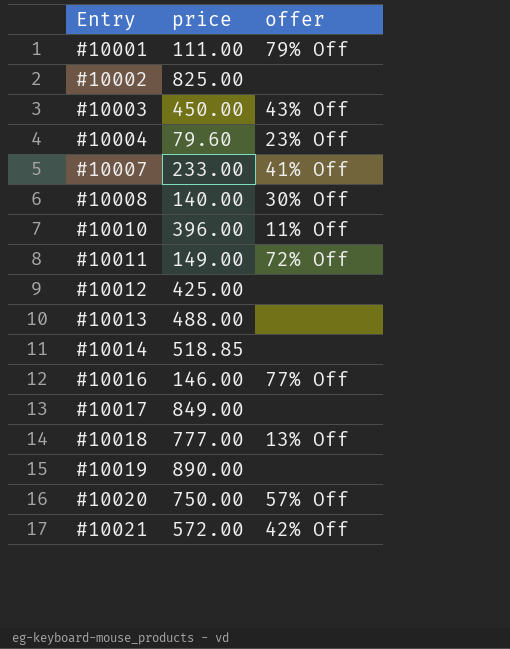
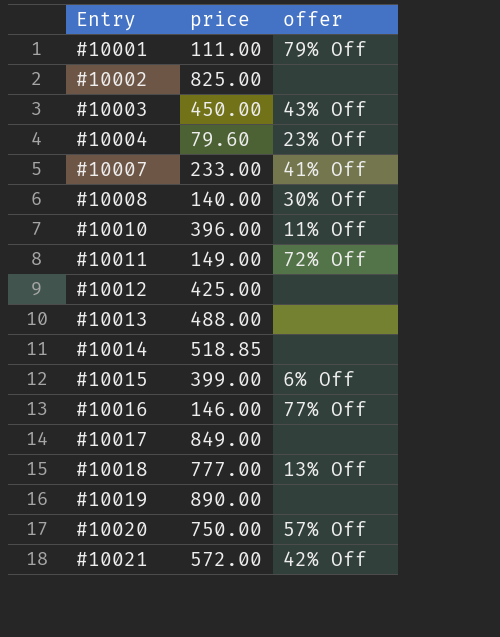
row #10015: none -> 399.00 | 6% Off

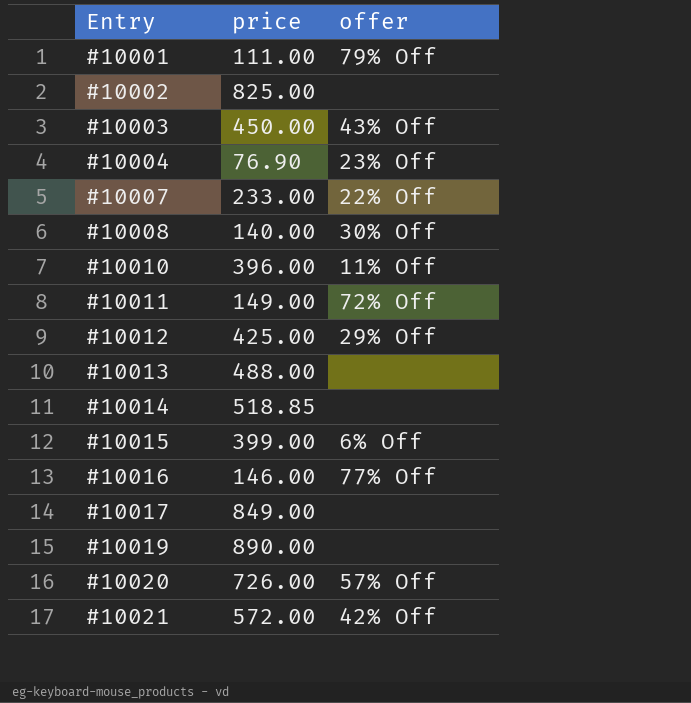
row #10018: 777.00 | 13% Off -> none
#10004 | price: 79.60 -> 76.90
#10007 | offer: 41% Off -> 22% Off
#10012 | offer: none -> 29% Off
#10020 | price: 750.00 -> 726.00

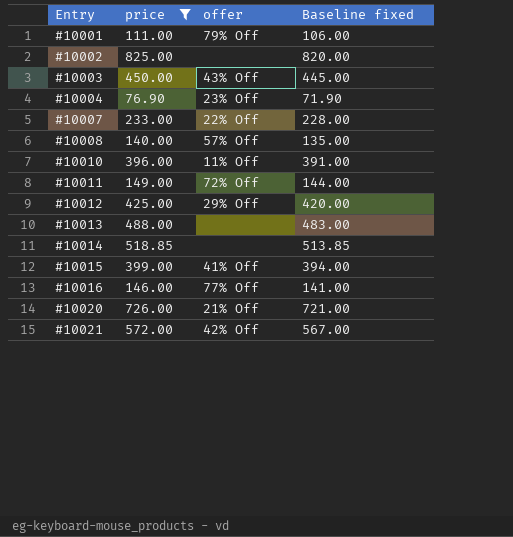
filter: none -> price <= 825.00
column Baseline fixed | formula: none -> [price] - 5
#10008 | offer: 30% Off -> 57% Off
#10015 | offer: 6% Off -> 41% Off
#10020 | offer: 57% Off -> 21% Off

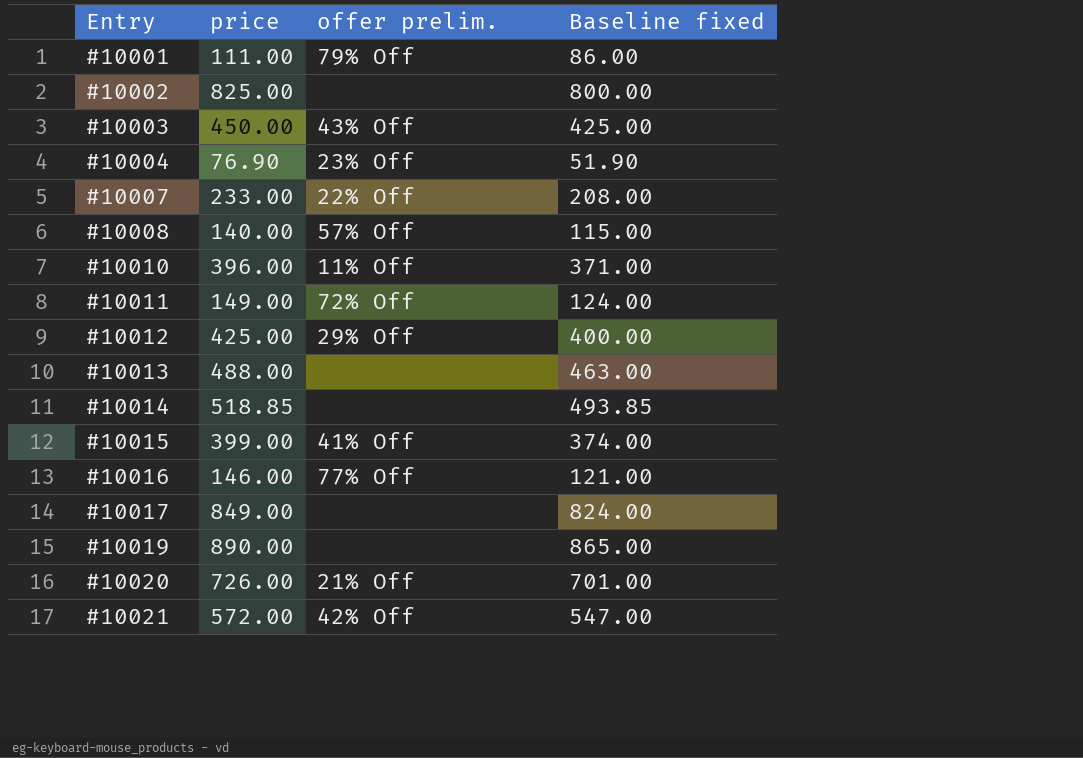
filter: price <= 825.00 -> none
column name: offer -> offer prelim.
column Baseline fixed | formula: [price] - 5 -> [price] - 25

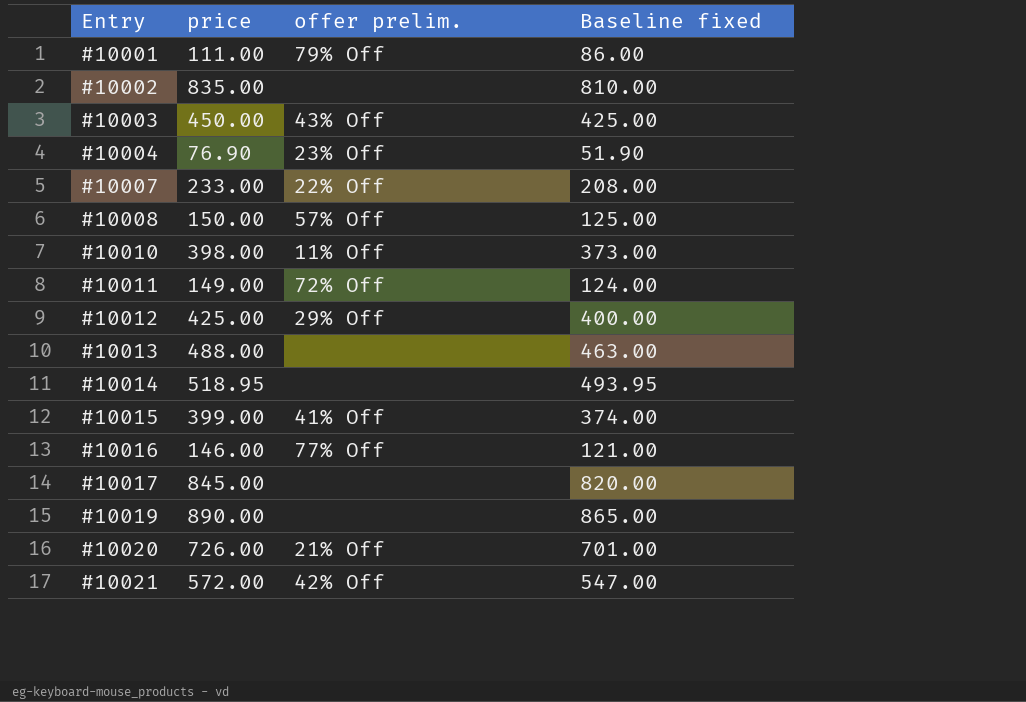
#10002 | price: 825.00 -> 835.00
#10002 | Baseline fixed: 800.00 -> 810.00
#10008 | price: 140.00 -> 150.00
#10008 | Baseline fixed: 115.00 -> 125.00
#10010 | price: 396.00 -> 398.00
#10010 | Baseline fixed: 371.00 -> 373.00
#10014 | price: 518.85 -> 518.95
#10014 | Baseline fixed: 493.85 -> 493.95
#10017 | price: 849.00 -> 845.00
#10017 | Baseline fixed: 824.00 -> 820.00

